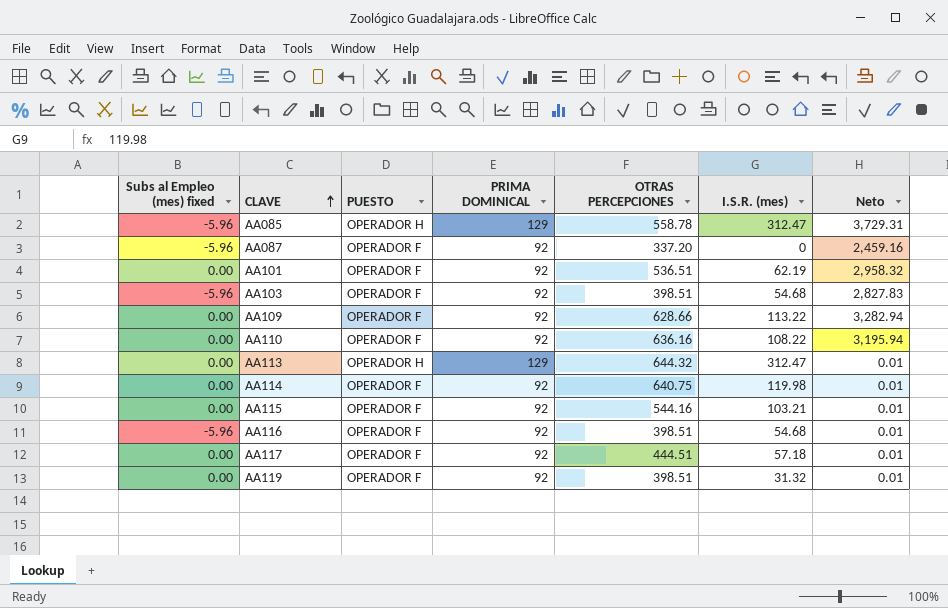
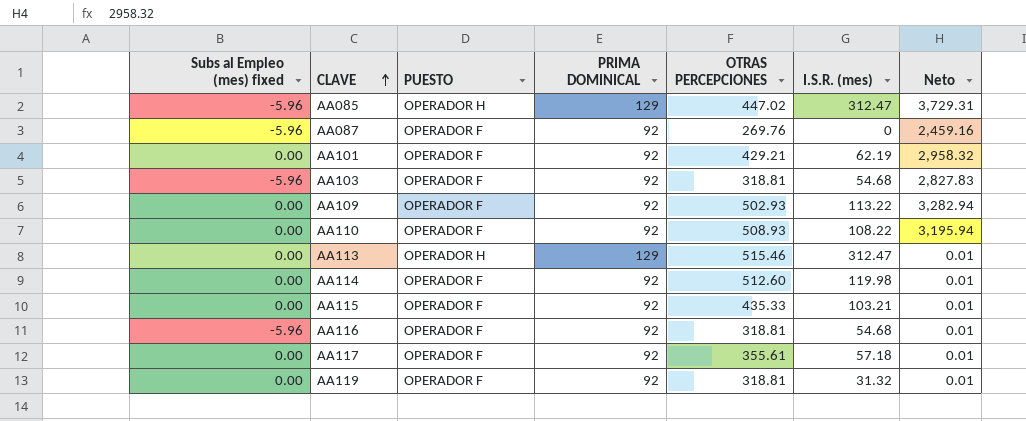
AA085 | OTRAS PERCEPCIONES: 558.78 -> 447.02
AA087 | OTRAS PERCEPCIONES: 337.20 -> 269.76
AA101 | OTRAS PERCEPCIONES: 536.51 -> 429.21
AA103 | OTRAS PERCEPCIONES: 398.51 -> 318.81
AA109 | OTRAS PERCEPCIONES: 628.66 -> 502.93
AA110 | OTRAS PERCEPCIONES: 636.16 -> 508.93
AA113 | OTRAS PERCEPCIONES: 644.32 -> 515.46
AA114 | OTRAS PERCEPCIONES: 640.75 -> 512.60
AA115 | OTRAS PERCEPCIONES: 544.16 -> 435.33
AA116 | OTRAS PERCEPCIONES: 398.51 -> 318.81
AA117 | OTRAS PERCEPCIONES: 444.51 -> 355.61
AA119 | OTRAS PERCEPCIONES: 398.51 -> 318.81

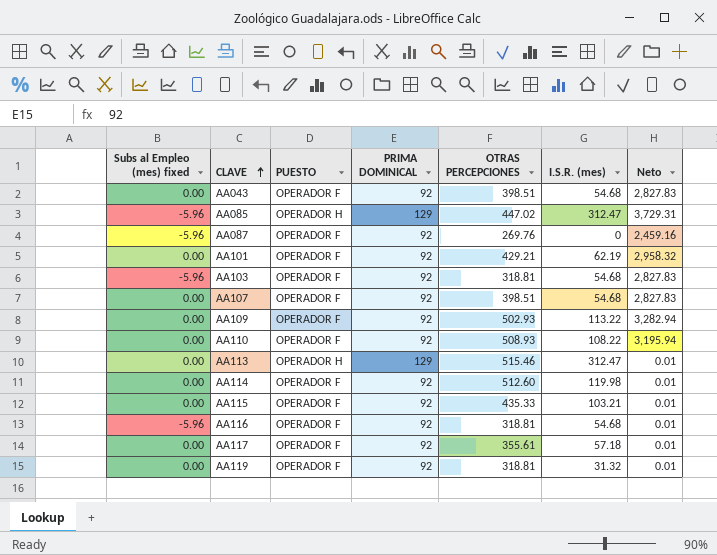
row AA043: none -> 0.00 | OPERADOR F | 92 | 398.51 | 54.68 | 2,827.83
row AA107: none -> 0.00 | OPERADOR F | 92 | 398.51 | 54.68 | 2,827.83

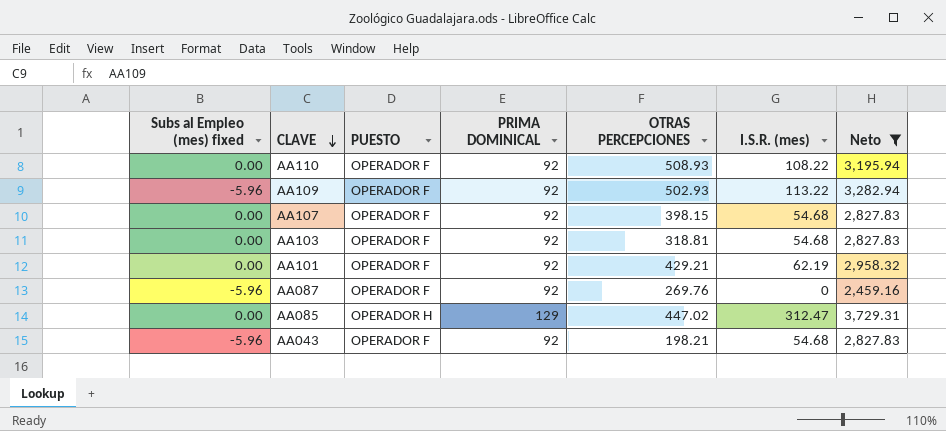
filter: none -> Neto != 0.01
row order: CLAVE ascending -> CLAVE descending
AA109 | Subs al Empleo (mes) fixed: 0.00 -> -5.96
AA107 | OTRAS PERCEPCIONES: 398.51 -> 398.15
AA103 | Subs al Empleo (mes) fixed: -5.96 -> 0.00
AA085 | Subs al Empleo (mes) fixed: -5.96 -> 0.00
AA043 | Subs al Empleo (mes) fixed: 0.00 -> -5.96
AA043 | OTRAS PERCEPCIONES: 398.51 -> 198.21

